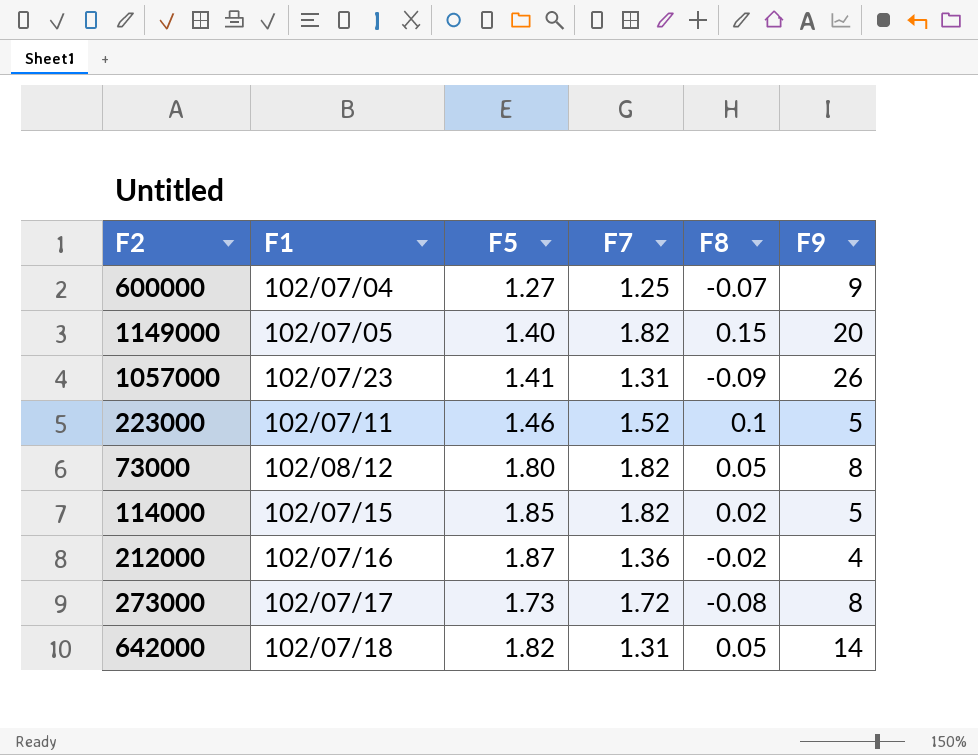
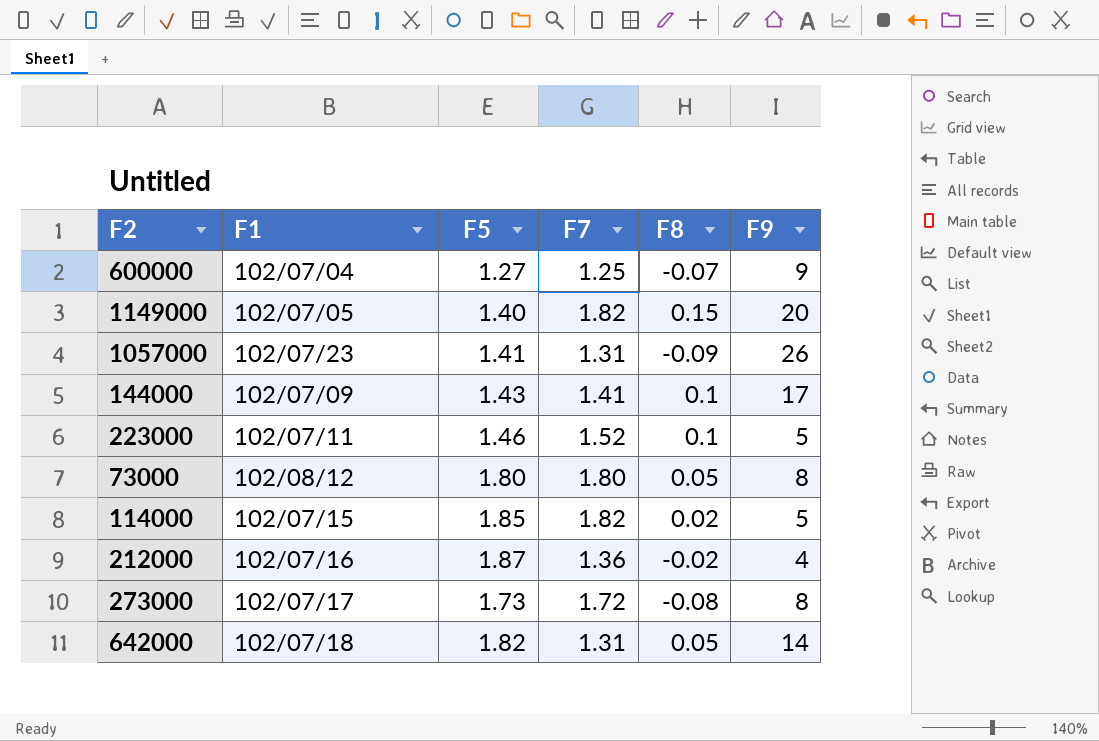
row 144000: none -> 102/07/09 | 1.43 | 1.41 | 0.1 | 17
73000 | F7: 1.82 -> 1.80

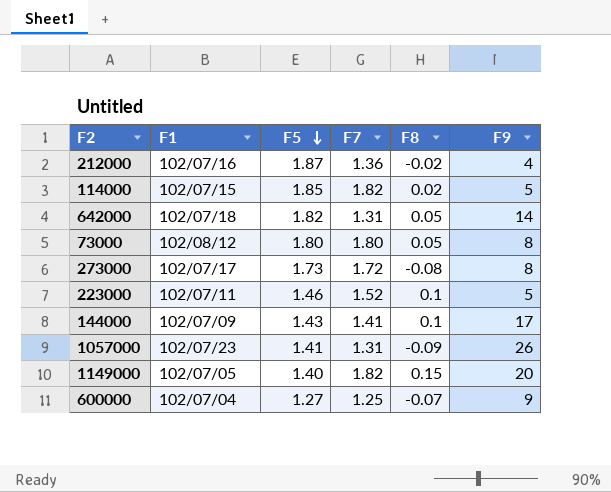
row order: none -> F5 descending

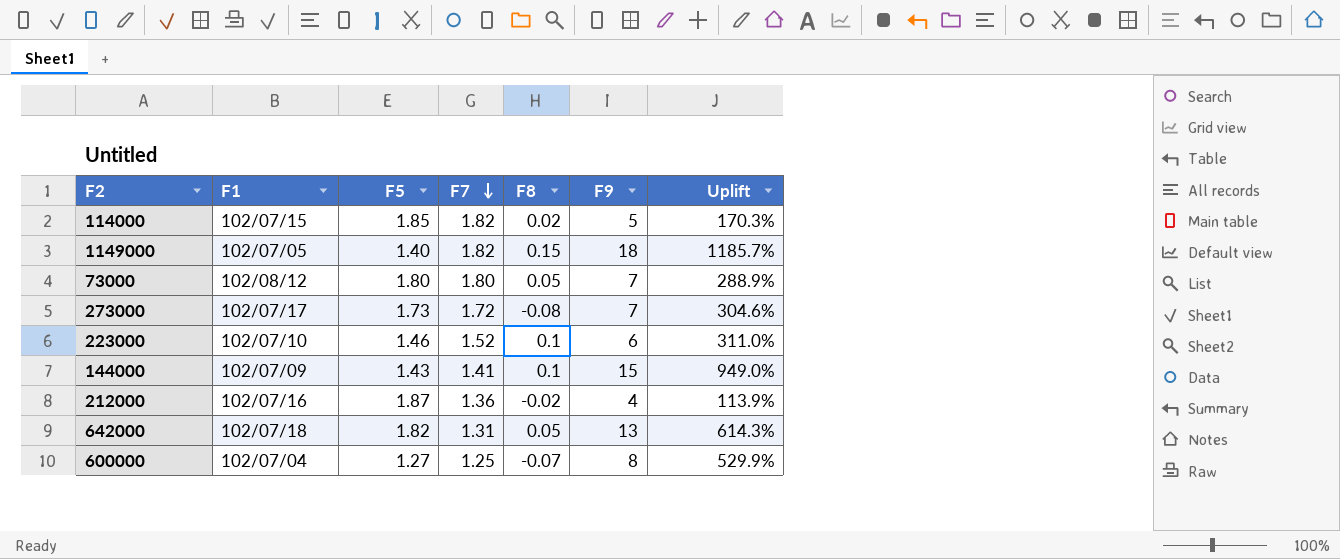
row order: F5 descending -> F7 descending
column Uplift | formula: none -> ([F9] - [F5]) / [F5]
row 1057000: 102/07/23 | 1.41 | 1.31 | -0.09 | 26 -> none
1149000 | F9: 20 -> 18
73000 | F9: 8 -> 7
273000 | F9: 8 -> 7
223000 | F1: 102/07/11 -> 102/07/10
223000 | F9: 5 -> 6
144000 | F9: 17 -> 15
642000 | F9: 14 -> 13
600000 | F9: 9 -> 8

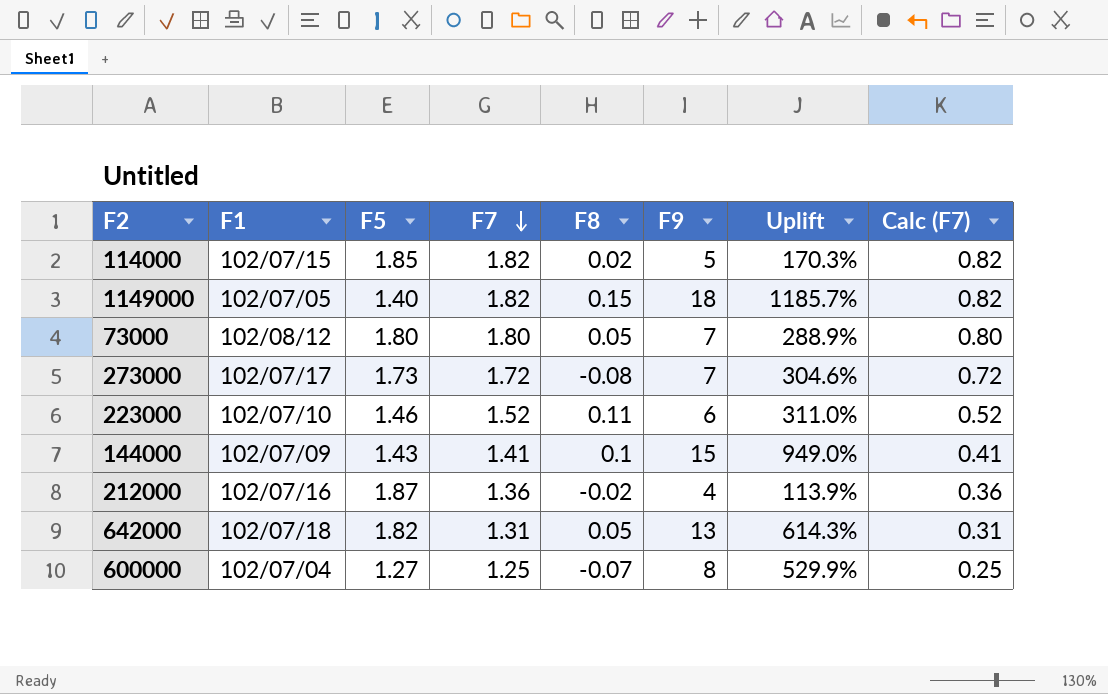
column Calc (F7) | formula: none -> [F7] - 1
223000 | F8: 0.1 -> 0.11

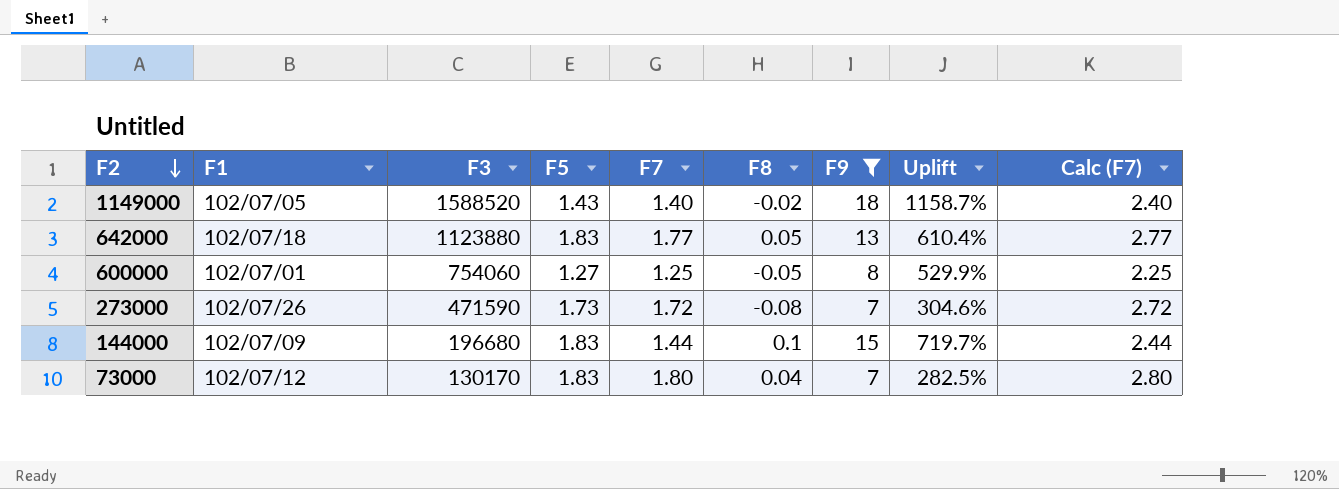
filter: none -> F9 >= 7
row order: F7 descending -> F2 descending
column F3 | position: none -> 3
column Calc (F7) | formula: [F7] - 1 -> [F7] + 1
1149000 | F5: 1.40 -> 1.43
1149000 | F7: 1.82 -> 1.40
1149000 | F8: 0.15 -> -0.02
1149000 | Uplift: 1185.7% -> 1158.7%
642000 | F5: 1.82 -> 1.83
642000 | F7: 1.31 -> 1.77
642000 | Uplift: 614.3% -> 610.4%
600000 | F1: 102/07/04 -> 102/07/01
600000 | F8: -0.07 -> -0.05
273000 | F1: 102/07/17 -> 102/07/26
144000 | F5: 1.43 -> 1.83
144000 | F7: 1.41 -> 1.44
144000 | Uplift: 949.0% -> 719.7%
73000 | F1: 102/08/12 -> 102/07/12
73000 | F5: 1.80 -> 1.83
73000 | F8: 0.05 -> 0.04
73000 | Uplift: 288.9% -> 282.5%

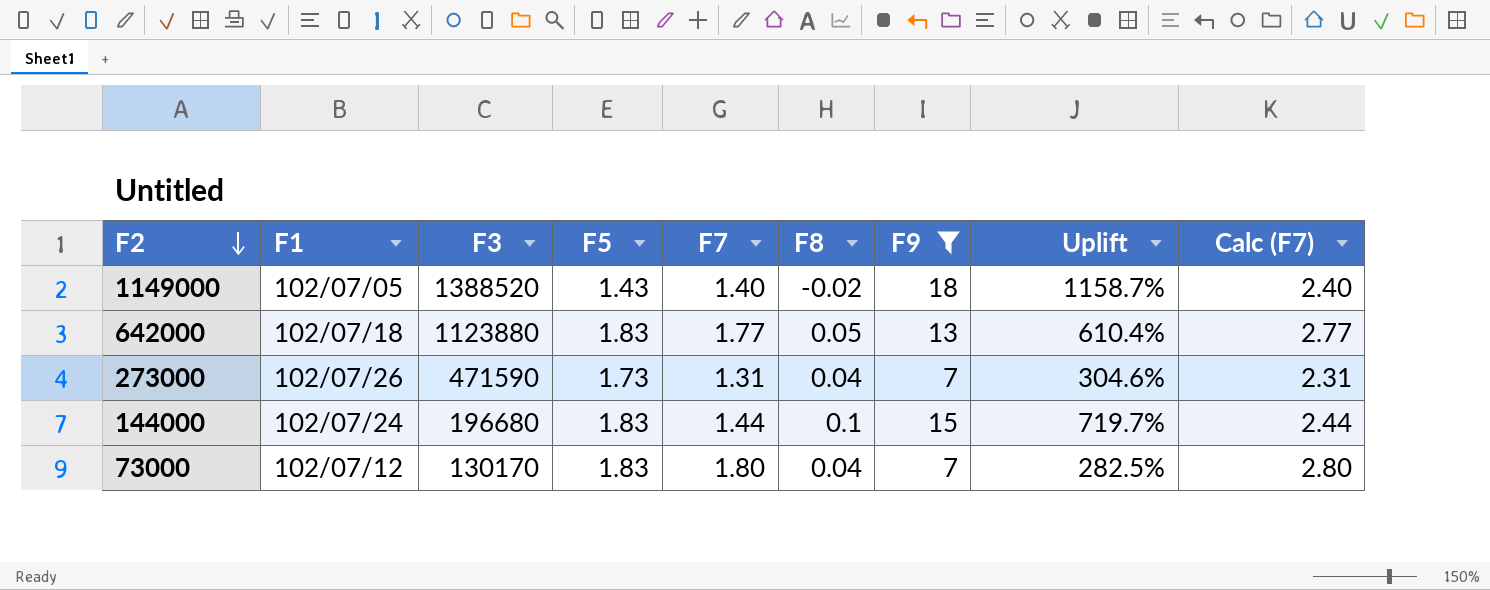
row 600000: 102/07/01 | 754060 | 1.27 | 1.25 | -0.05 | 8 | 529.9% | 2.25 -> none
1149000 | F3: 1588520 -> 1388520
273000 | F7: 1.72 -> 1.31
273000 | F8: -0.08 -> 0.04
273000 | Calc (F7): 2.72 -> 2.31
144000 | F1: 102/07/09 -> 102/07/24

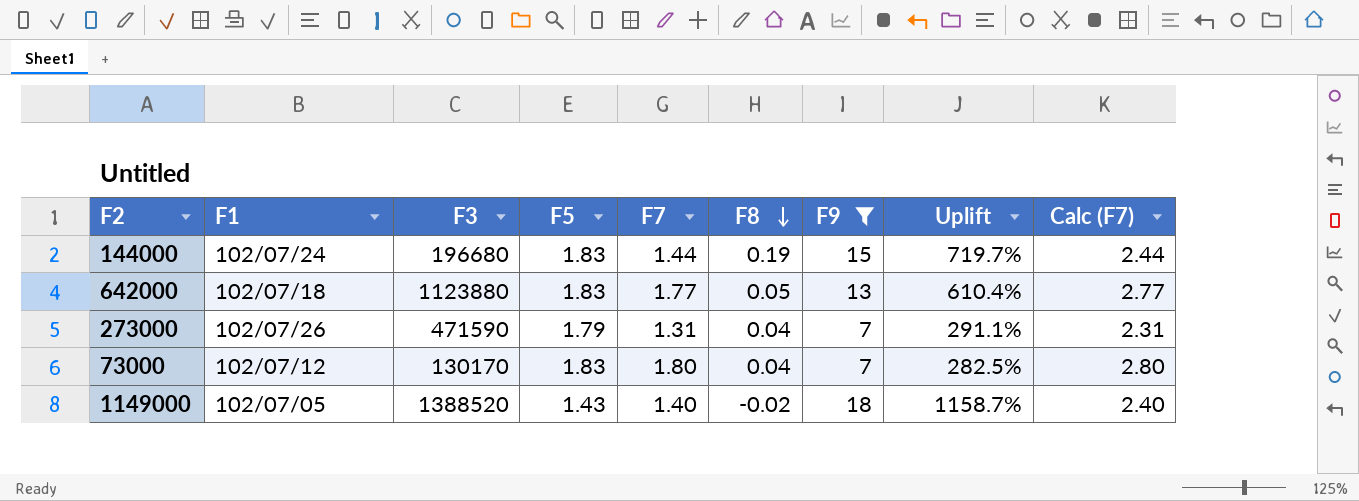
row order: F2 descending -> F8 descending
144000 | F8: 0.1 -> 0.19
273000 | F5: 1.73 -> 1.79
273000 | Uplift: 304.6% -> 291.1%

